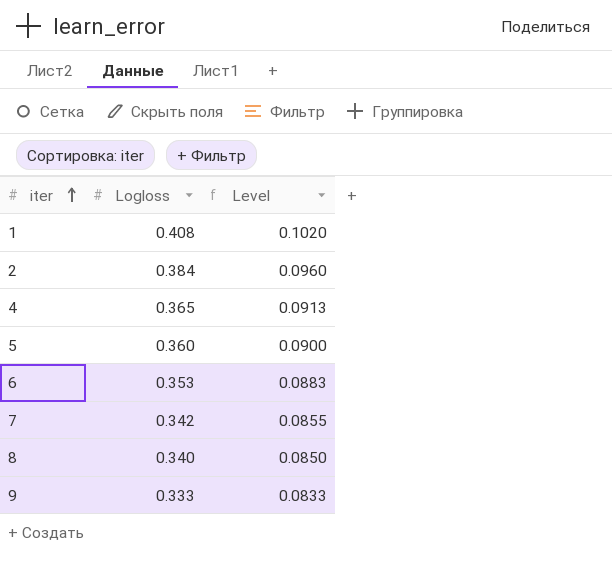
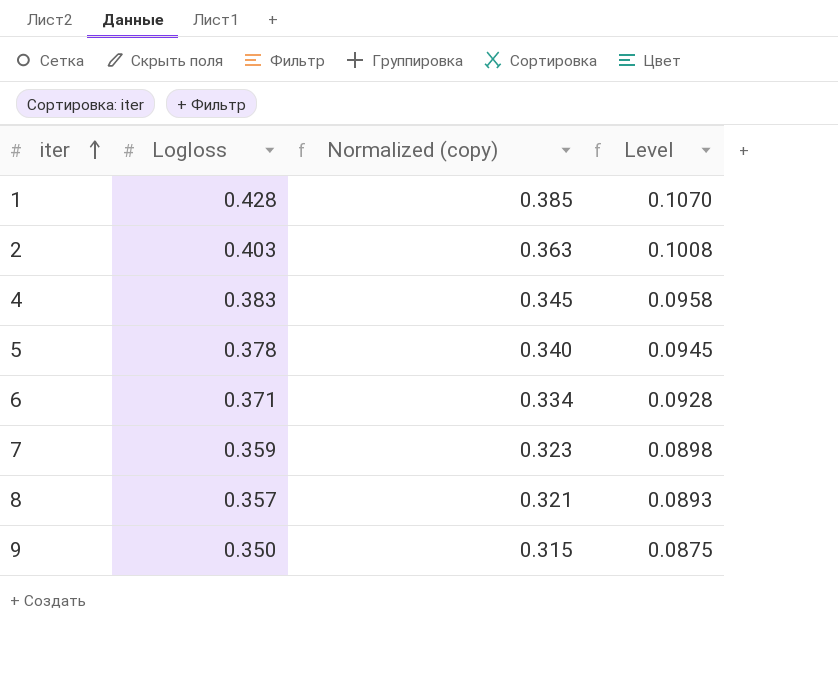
column Normalized (copy) | formula: none -> [Logloss] * 0.9
1 | Logloss: 0.408 -> 0.428
1 | Level: 0.1020 -> 0.1070
2 | Logloss: 0.384 -> 0.403
2 | Level: 0.0960 -> 0.1008
4 | Logloss: 0.365 -> 0.383
4 | Level: 0.0913 -> 0.0958
5 | Logloss: 0.360 -> 0.378
5 | Level: 0.0900 -> 0.0945
6 | Logloss: 0.353 -> 0.371
6 | Level: 0.0883 -> 0.0928
7 | Logloss: 0.342 -> 0.359
7 | Level: 0.0855 -> 0.0898
8 | Logloss: 0.340 -> 0.357
8 | Level: 0.0850 -> 0.0893
9 | Logloss: 0.333 -> 0.350
9 | Level: 0.0833 -> 0.0875

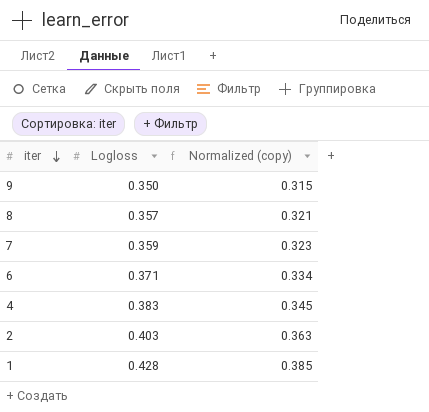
row order: iter ascending -> iter descending
column Level | formula: [Logloss] * 0.25 -> none
row 5: 0.378 | 0.340 | 0.0945 -> none

